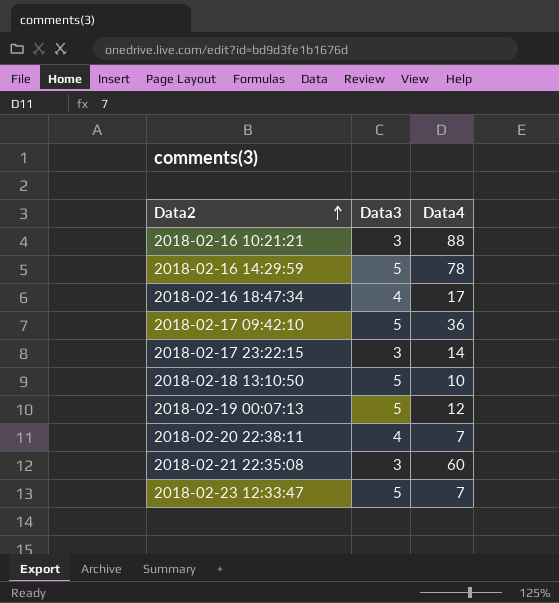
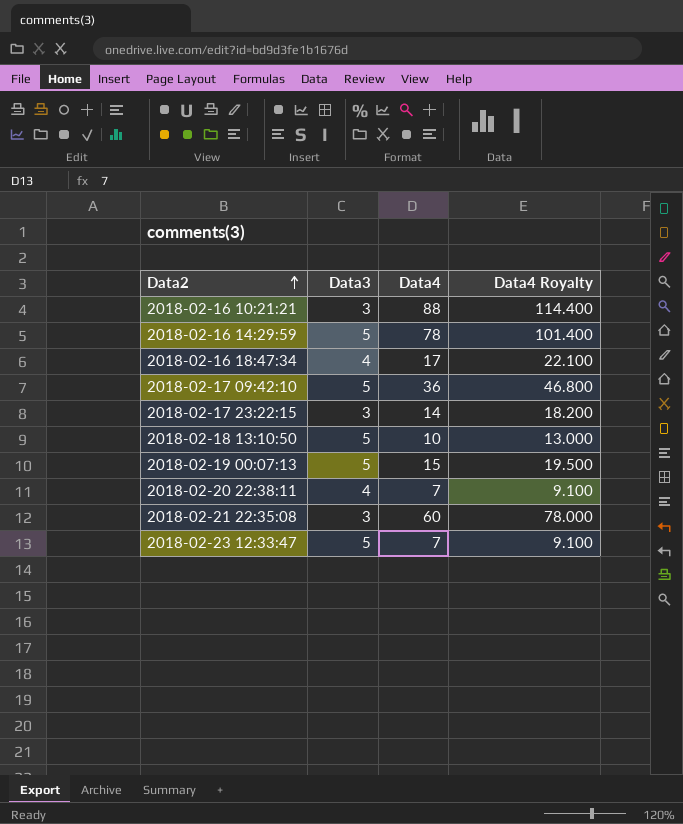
column Data4 Royalty | formula: none -> [Data4] * 1.3
2018-02-19 00:07:13 | Data4: 12 -> 15

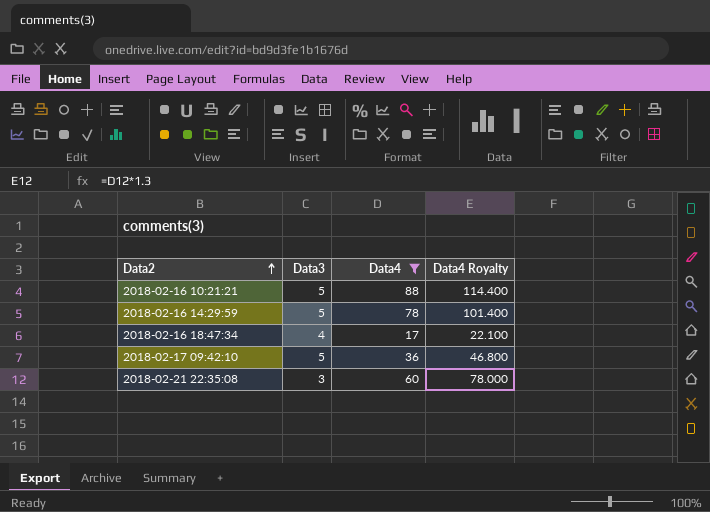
filter: none -> Data4 >= 17
2018-02-16 10:21:21 | Data3: 3 -> 5

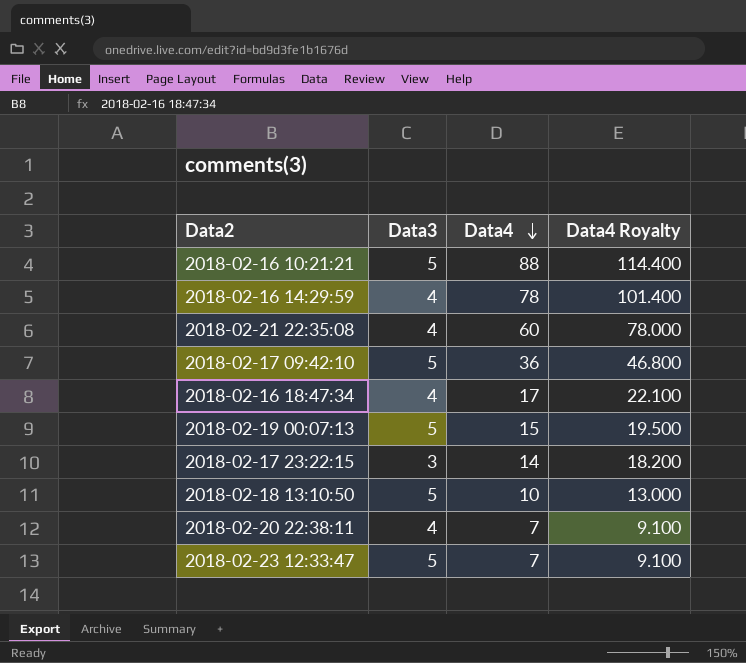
filter: Data4 >= 17 -> none
row order: Data2 ascending -> Data4 descending
2018-02-16 14:29:59 | Data3: 5 -> 4
2018-02-21 22:35:08 | Data3: 3 -> 4

